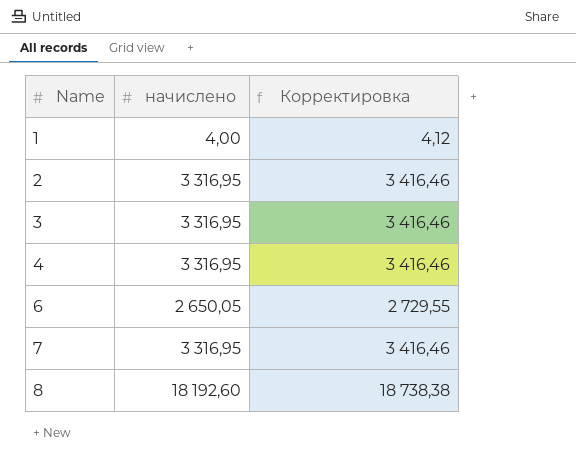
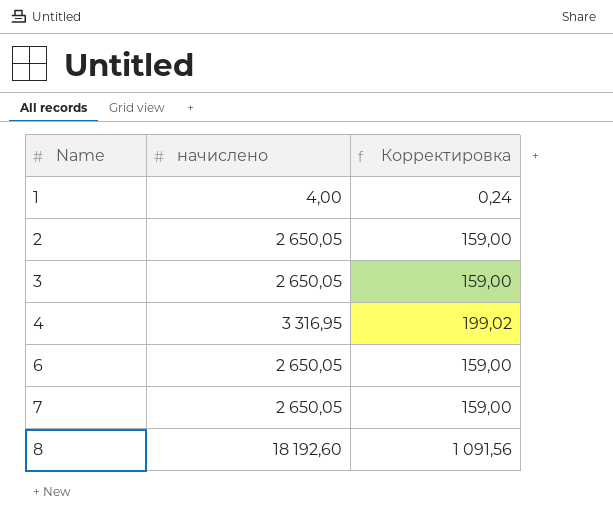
column Корректировка | formula: [начислено] * 1,03 -> [начислено] * 0,06
2 | начислено: 3 316,95 -> 2 650,05
3 | начислено: 3 316,95 -> 2 650,05
7 | начислено: 3 316,95 -> 2 650,05

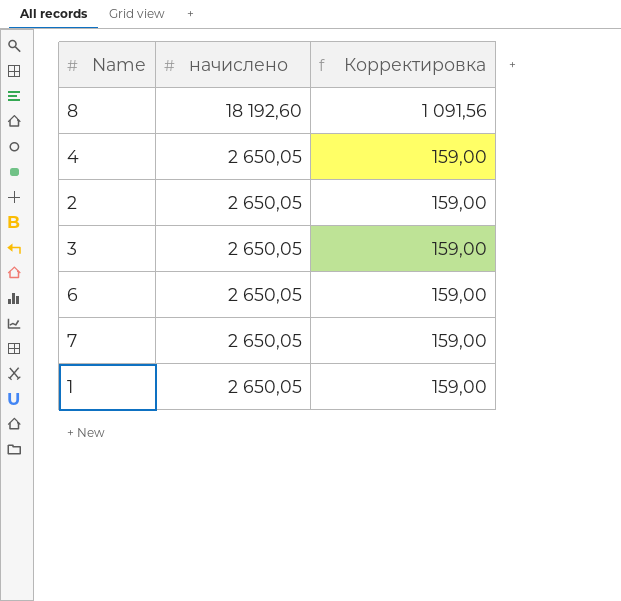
row order: Name ascending -> начислено descending
4 | начислено: 3 316,95 -> 2 650,05
4 | Корректировка: 199,02 -> 159,00
1 | начислено: 4,00 -> 2 650,05
1 | Корректировка: 0,24 -> 159,00

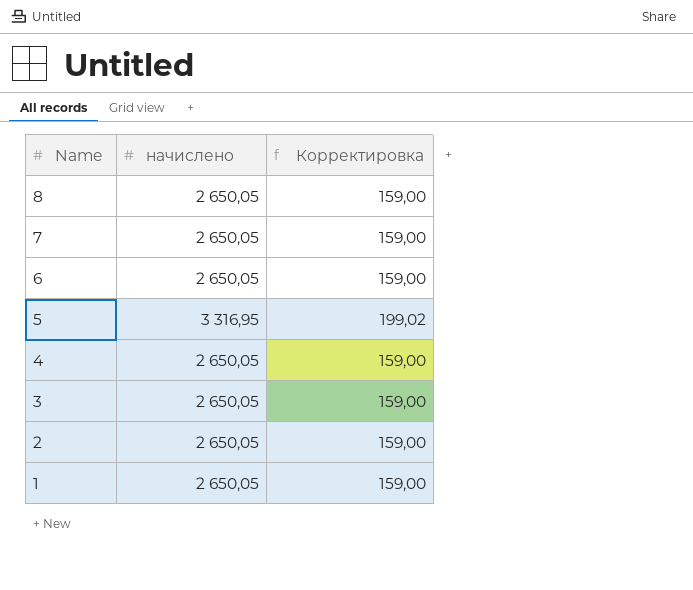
row order: начислено descending -> Name descending
8 | начислено: 18 192,60 -> 2 650,05
8 | Корректировка: 1 091,56 -> 159,00
row 5: none -> 3 316,95 | 199,02

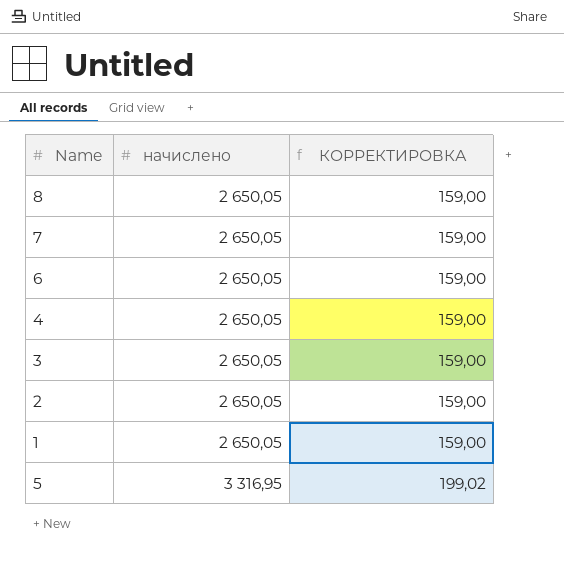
row order: Name descending -> начислено ascending
column name: Корректировка -> КОРРЕКТИРОВКА

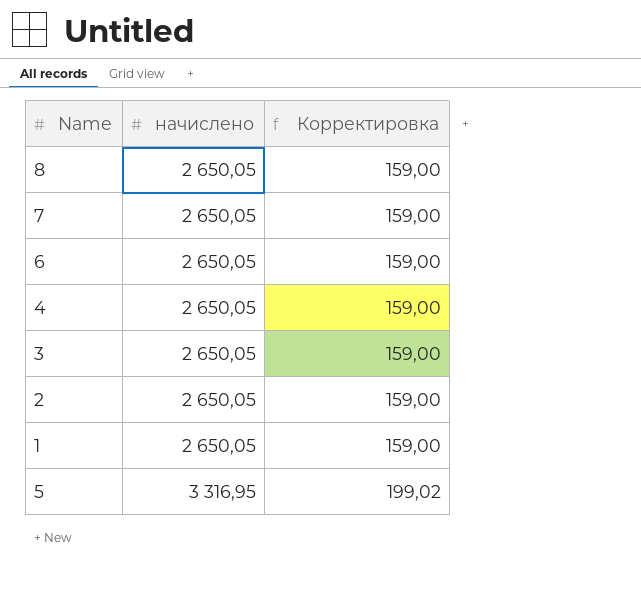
column name: КОРРЕКТИРОВКА -> Корректировка

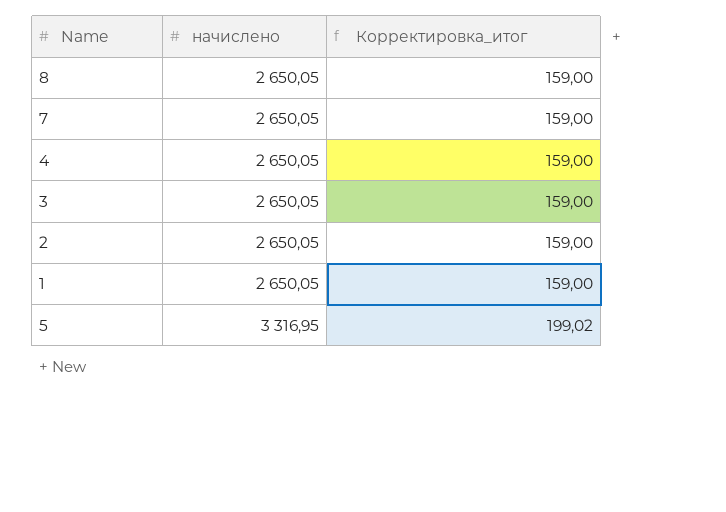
column name: Корректировка -> Корректировка_итог
row 6: 2 650,05 | 159,00 -> none

